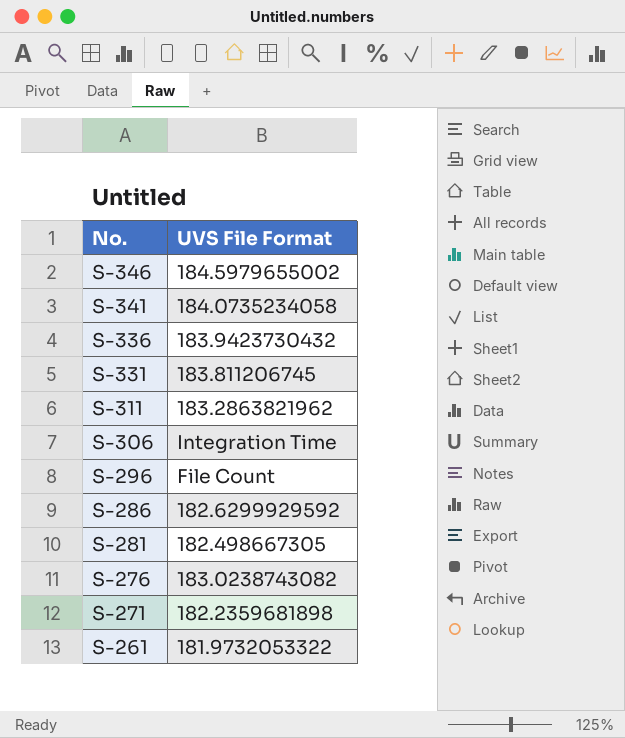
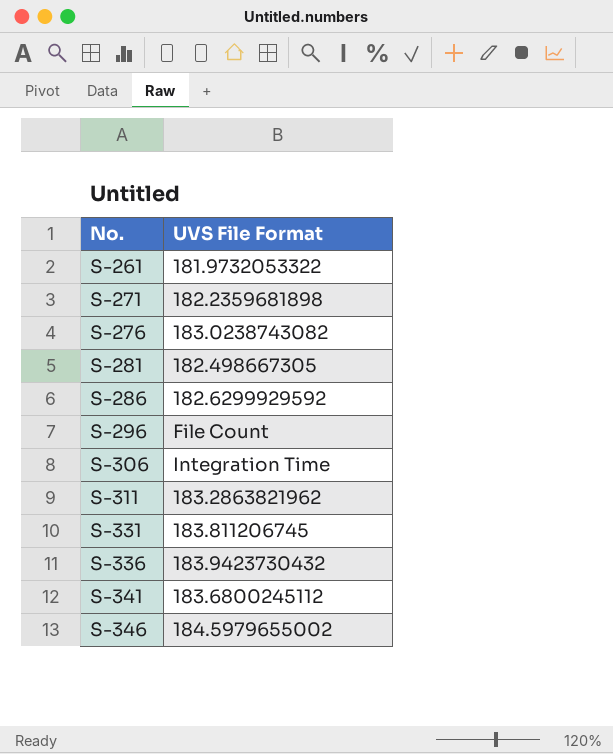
row order: No. descending -> No. ascending
S-341 | UVS File Format: 184.0735234058 -> 183.6800245112

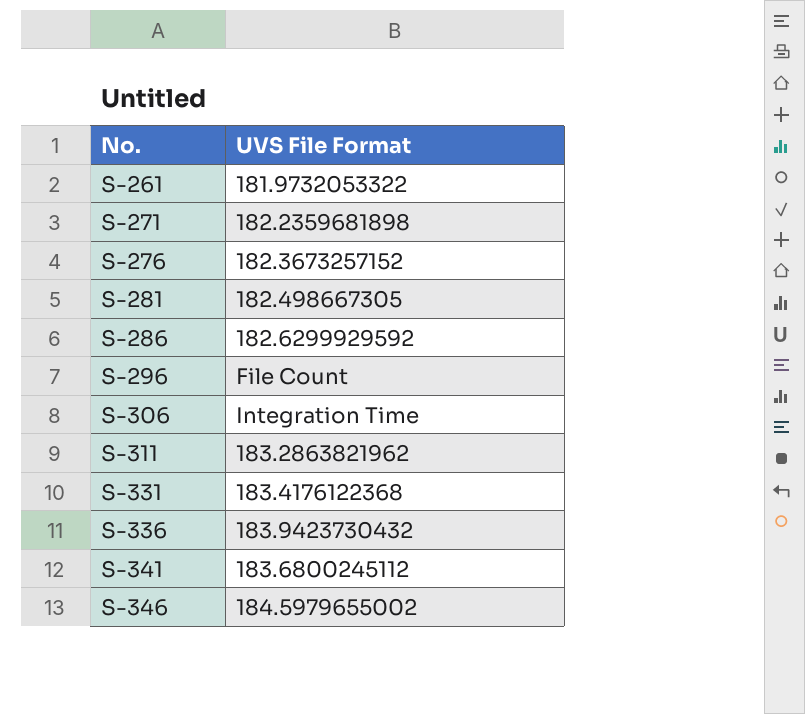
S-276 | UVS File Format: 183.0238743082 -> 182.3673257152
S-331 | UVS File Format: 183.811206745 -> 183.4176122368

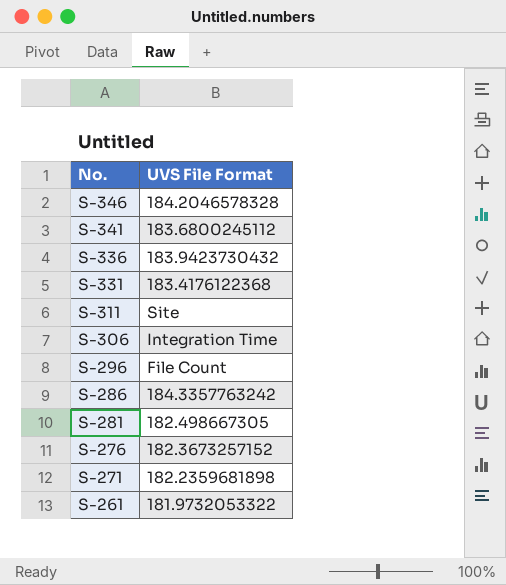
row order: No. ascending -> No. descending
S-346 | UVS File Format: 184.5979655002 -> 184.2046578328
S-311 | UVS File Format: 183.2863821962 -> Site
S-286 | UVS File Format: 182.6299929592 -> 184.3357763242

